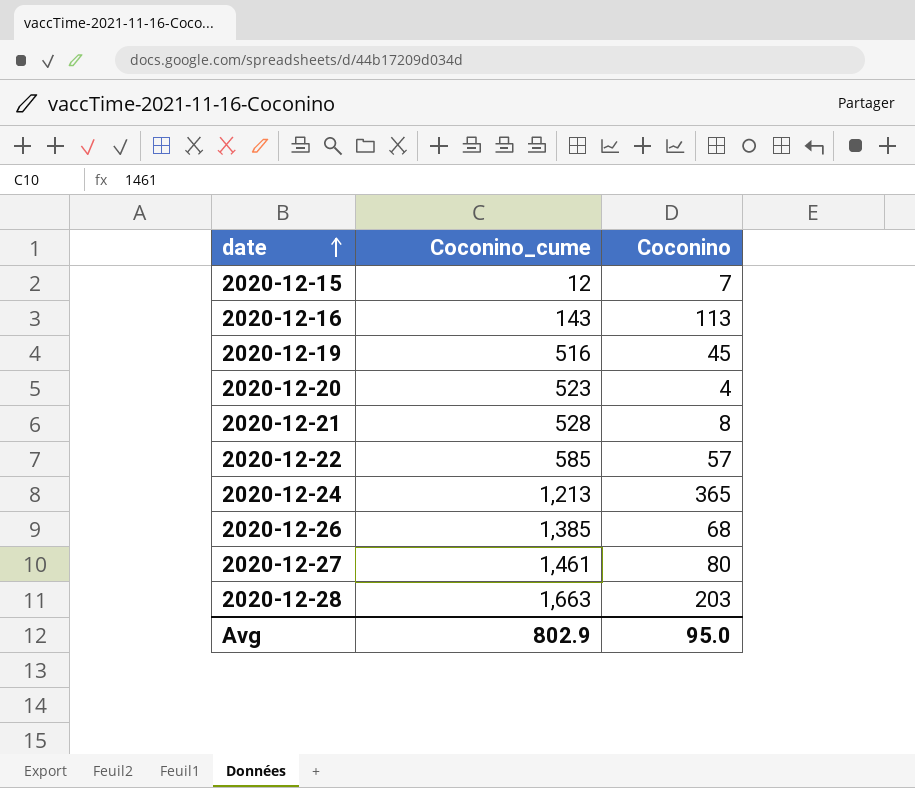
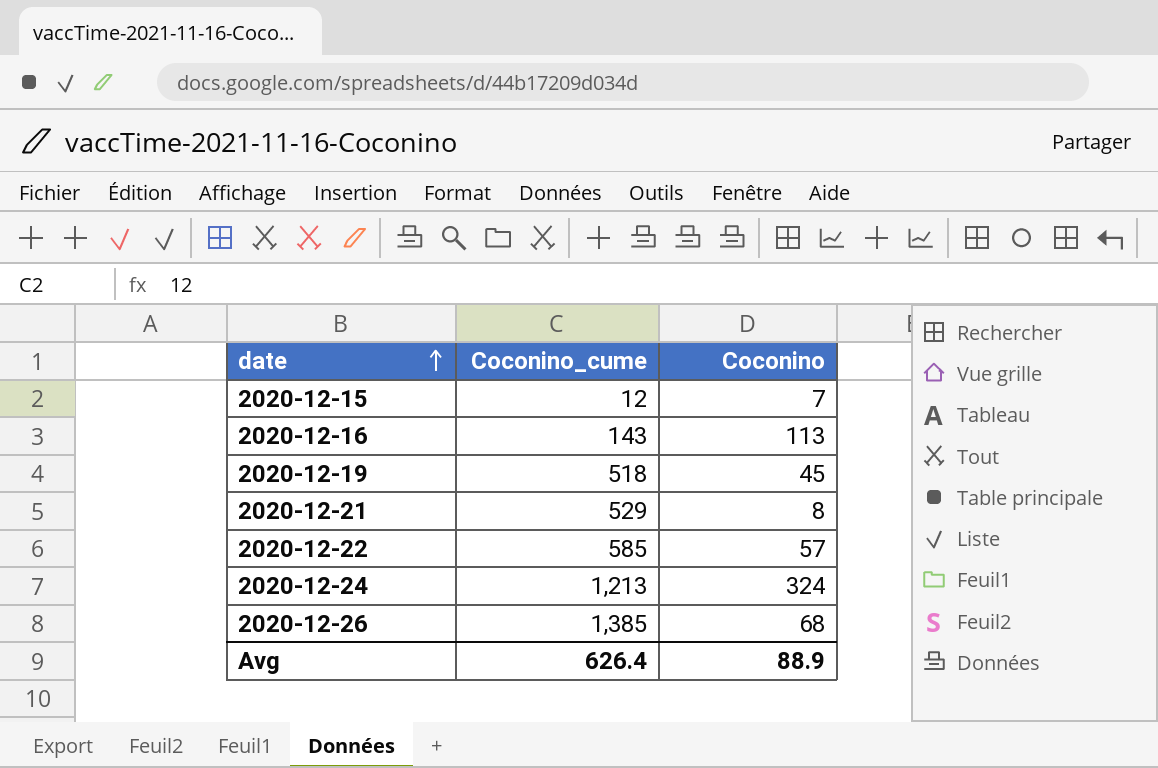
row 2020-12-20: 523 | 4 -> none
row 2020-12-27: 1,461 | 80 -> none
row 2020-12-28: 1,663 | 203 -> none
2020-12-19 | Coconino_cume: 516 -> 518
2020-12-21 | Coconino_cume: 528 -> 529
2020-12-24 | Coconino: 365 -> 324
Avg | Coconino_cume: 802.9 -> 626.4
Avg | Coconino: 95.0 -> 88.9

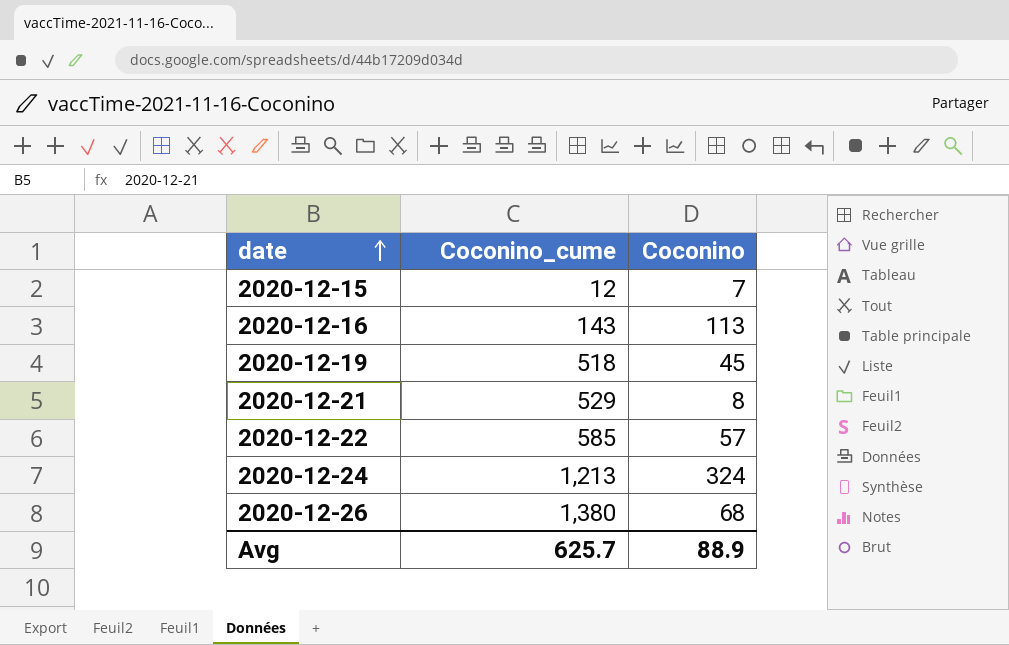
2020-12-26 | Coconino_cume: 1,385 -> 1,380
Avg | Coconino_cume: 626.4 -> 625.7

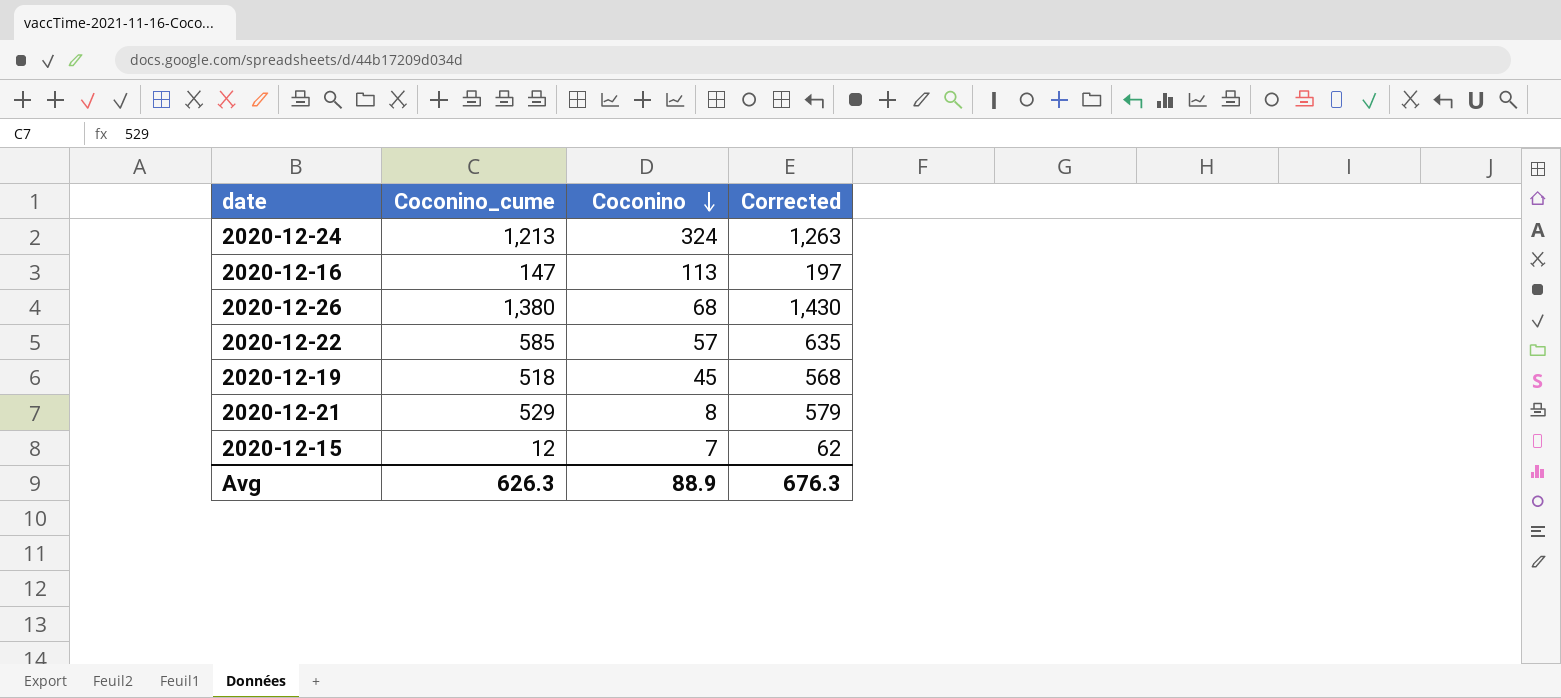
row order: date ascending -> Coconino descending
column Corrected | formula: none -> [Coconino_cume] + 50
2020-12-16 | Coconino_cume: 143 -> 147
Avg | Coconino_cume: 625.7 -> 626.3

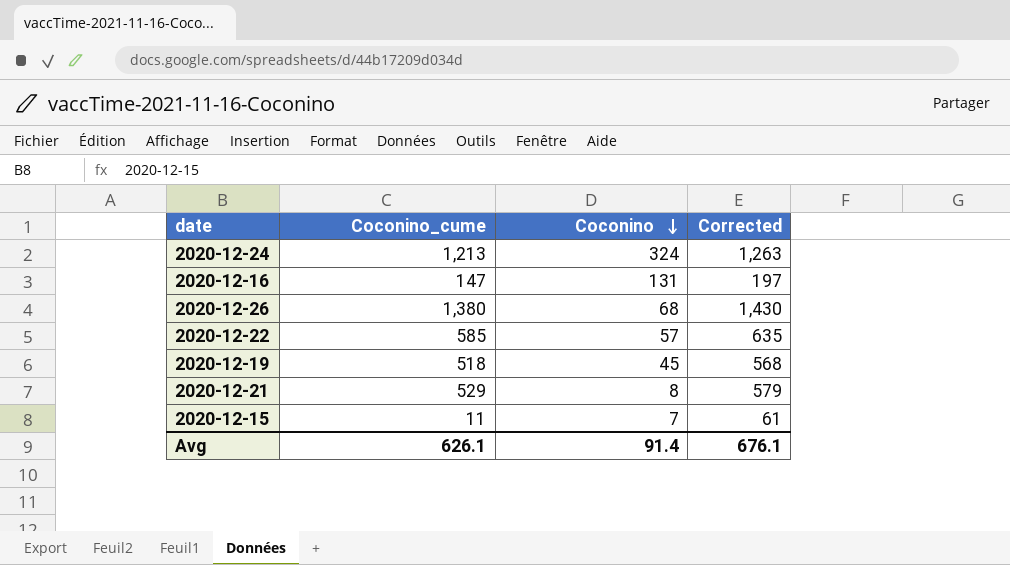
2020-12-16 | Coconino: 113 -> 131
2020-12-15 | Coconino_cume: 12 -> 11
2020-12-15 | Corrected: 62 -> 61
Avg | Coconino_cume: 626.3 -> 626.1
Avg | Coconino: 88.9 -> 91.4
Avg | Corrected: 676.3 -> 676.1

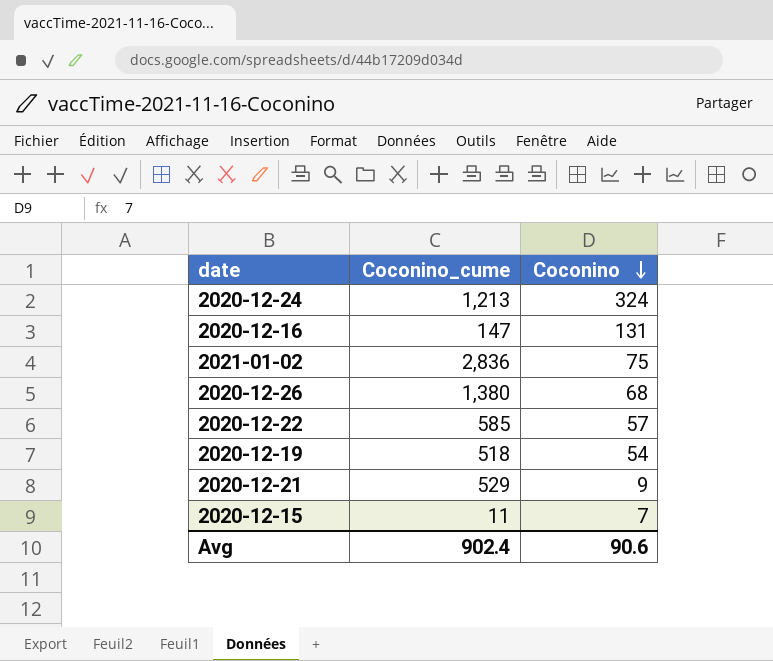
column Corrected | formula: [Coconino_cume] + 50 -> none
row 2021-01-02: none -> 2,836 | 75
2020-12-19 | Coconino: 45 -> 54
2020-12-21 | Coconino: 8 -> 9
Avg | Coconino_cume: 626.1 -> 902.4
Avg | Coconino: 91.4 -> 90.6

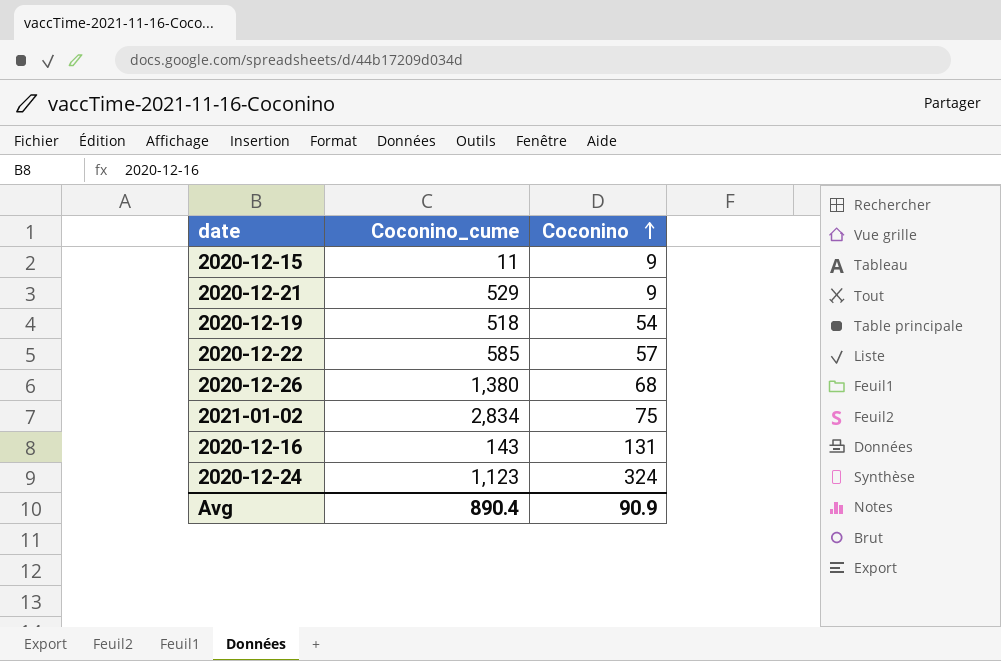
row order: Coconino descending -> Coconino ascending
2020-12-15 | Coconino: 7 -> 9
2021-01-02 | Coconino_cume: 2,836 -> 2,834
2020-12-16 | Coconino_cume: 147 -> 143
2020-12-24 | Coconino_cume: 1,213 -> 1,123
Avg | Coconino_cume: 902.4 -> 890.4
Avg | Coconino: 90.6 -> 90.9

